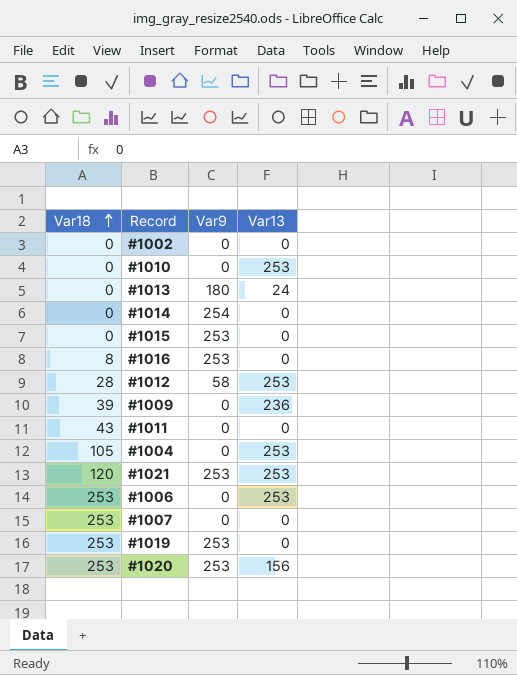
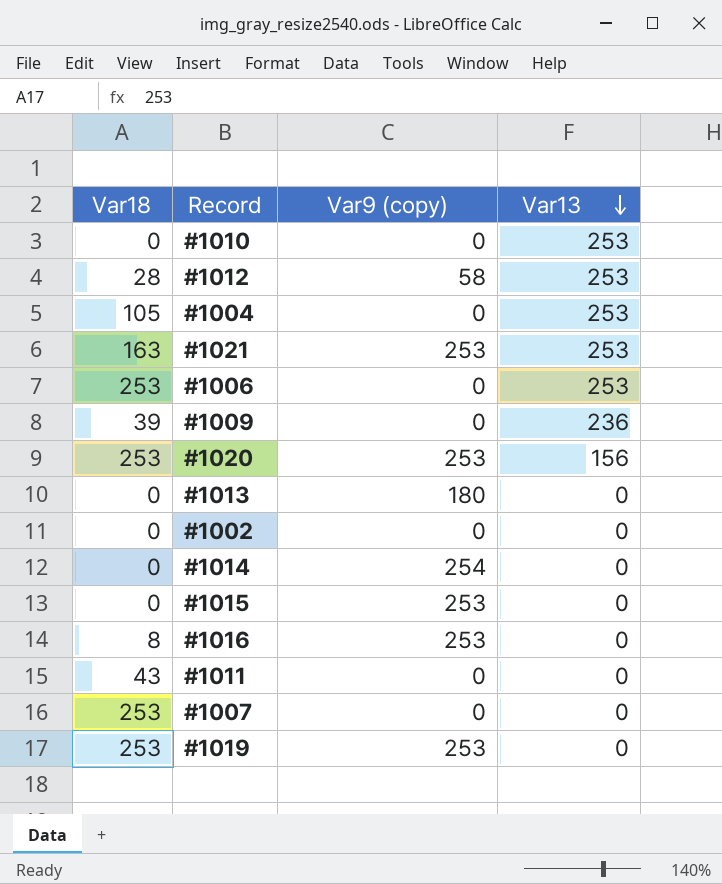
row order: Var18 ascending -> Var13 descending
column name: Var9 -> Var9 (copy)
#1021 | Var18: 120 -> 163
#1013 | Var13: 24 -> 0

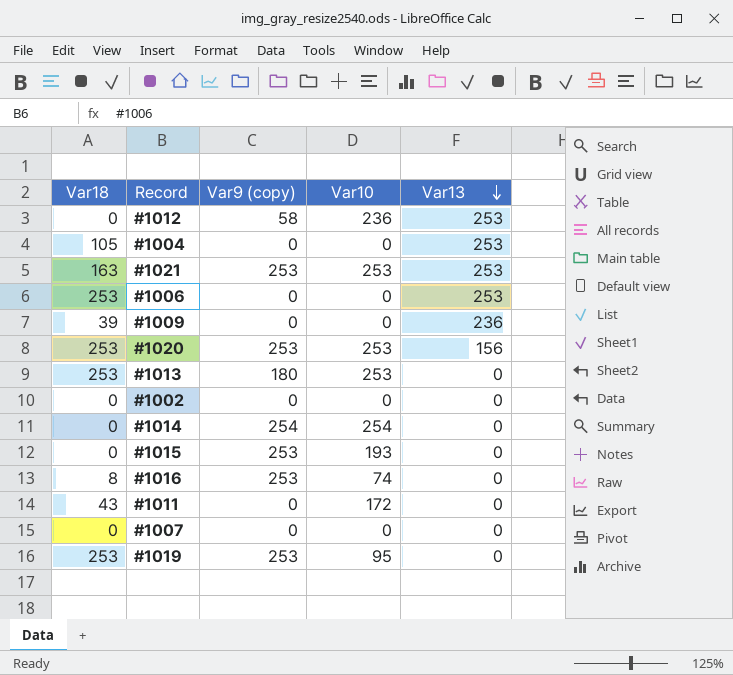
column Var10 | position: none -> 4
row #1010: 0 | 0 | 253 -> none
#1012 | Var18: 28 -> 0
#1013 | Var18: 0 -> 253
#1007 | Var18: 253 -> 0

